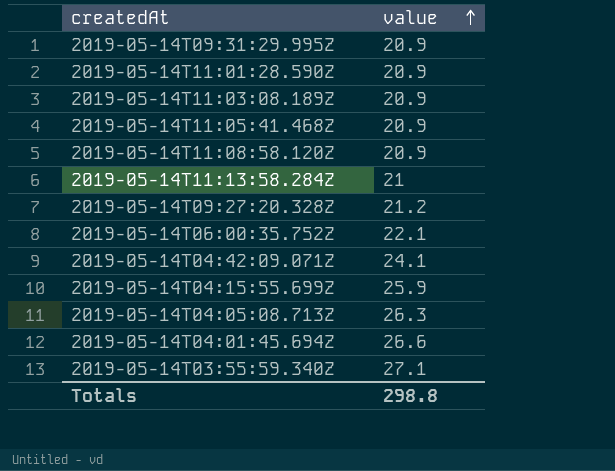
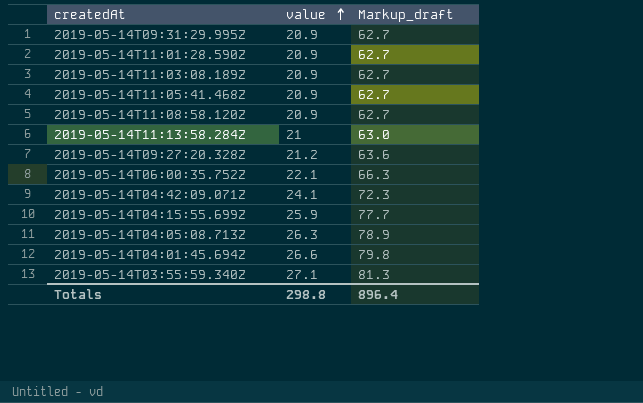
column Markup_draft | formula: none -> [value] * 3

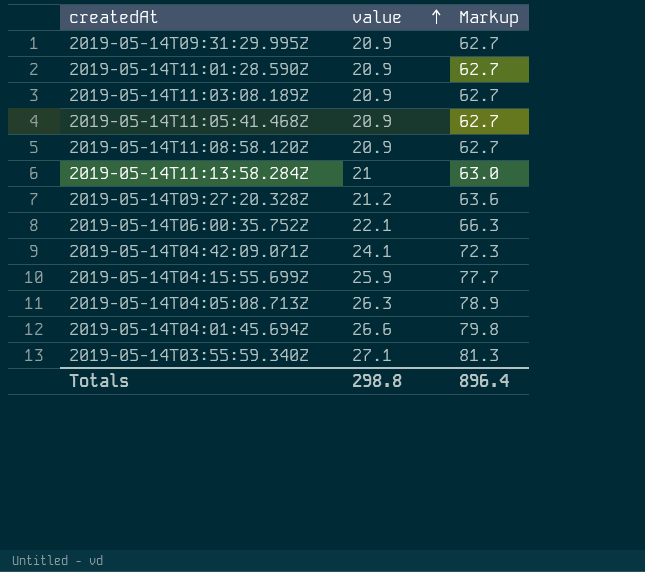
column name: Markup_draft -> Markup

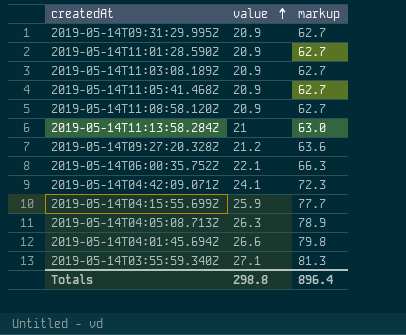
column name: Markup -> markup

